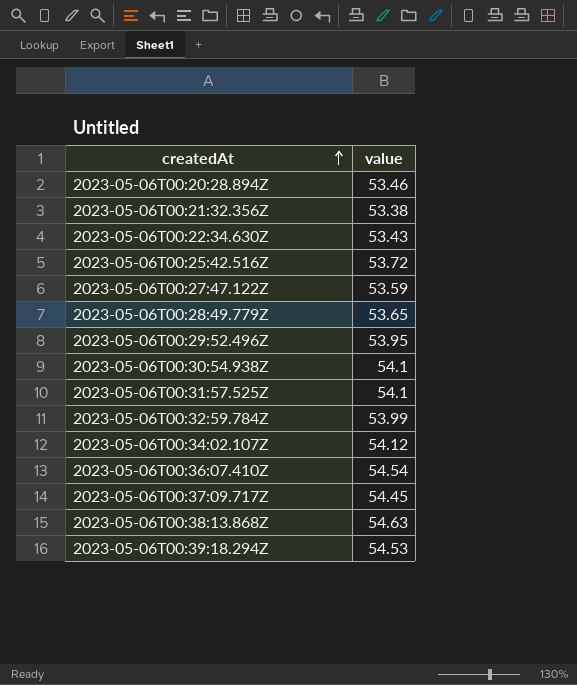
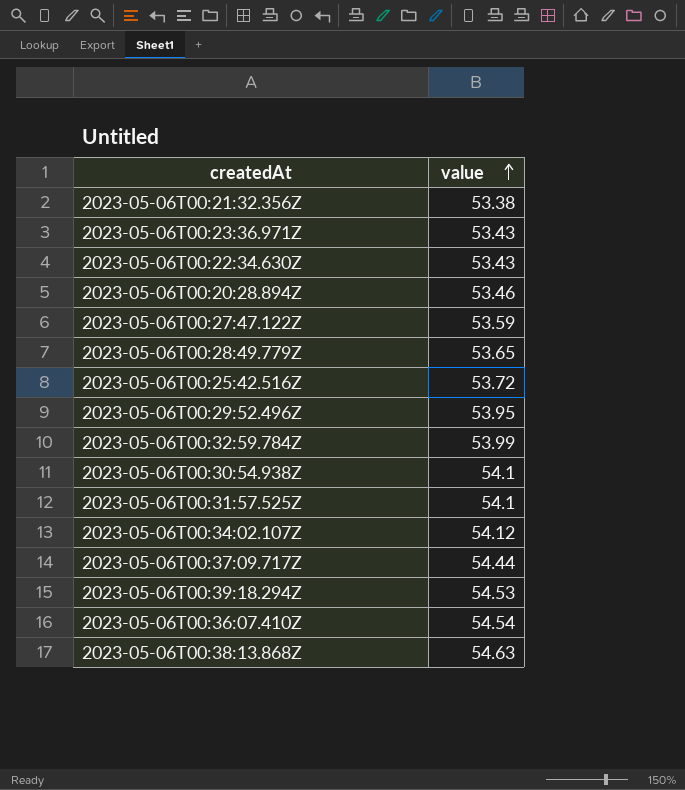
row order: createdAt ascending -> value ascending
row 2023-05-06T00:23:36.971Z: none -> 53.43
2023-05-06T00:37:09.717Z | value: 54.45 -> 54.44

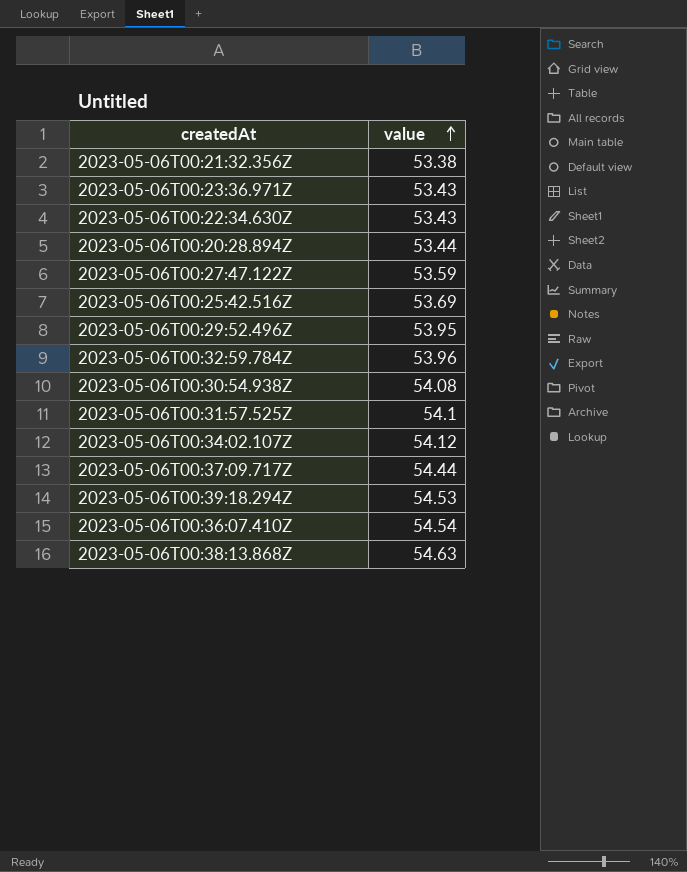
row 2023-05-06T00:28:49.779Z: 53.65 -> none
2023-05-06T00:20:28.894Z | value: 53.46 -> 53.44
2023-05-06T00:25:42.516Z | value: 53.72 -> 53.69
2023-05-06T00:32:59.784Z | value: 53.99 -> 53.96
2023-05-06T00:30:54.938Z | value: 54.1 -> 54.08

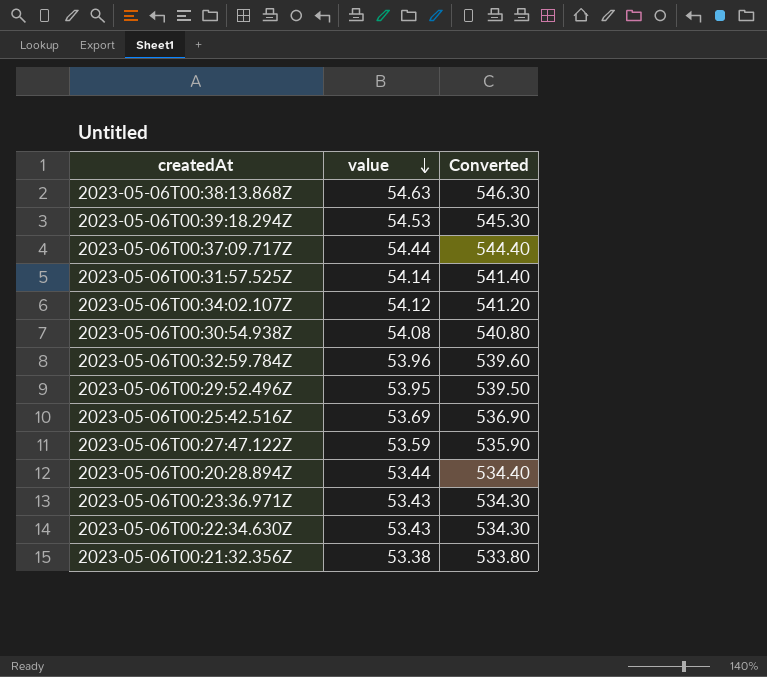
row order: value ascending -> value descending
column Converted | formula: none -> [value] * 10
row 2023-05-06T00:36:07.410Z: 54.54 -> none
2023-05-06T00:31:57.525Z | value: 54.1 -> 54.14

